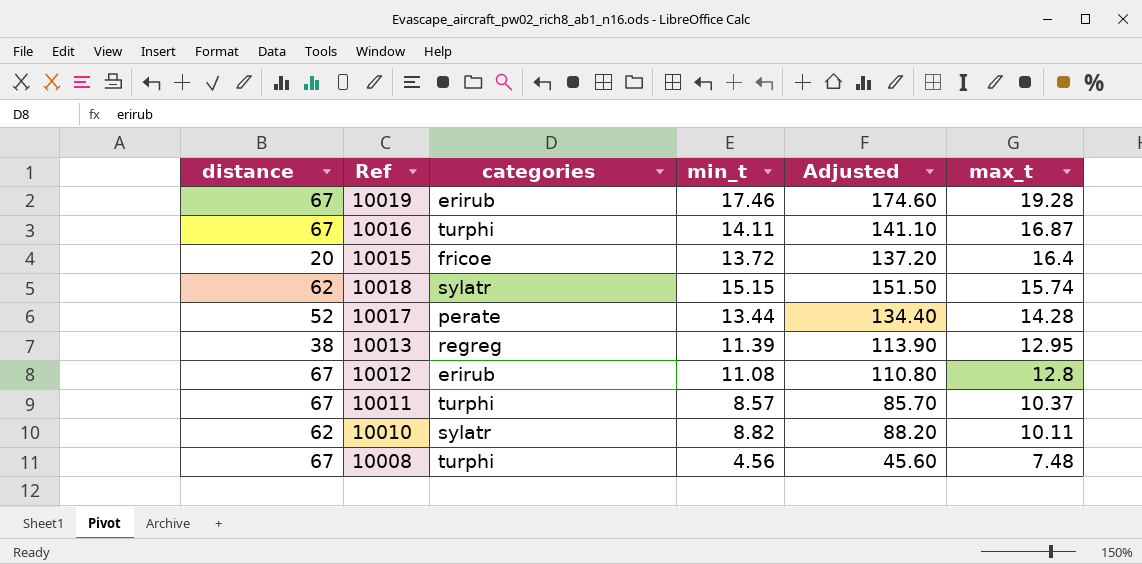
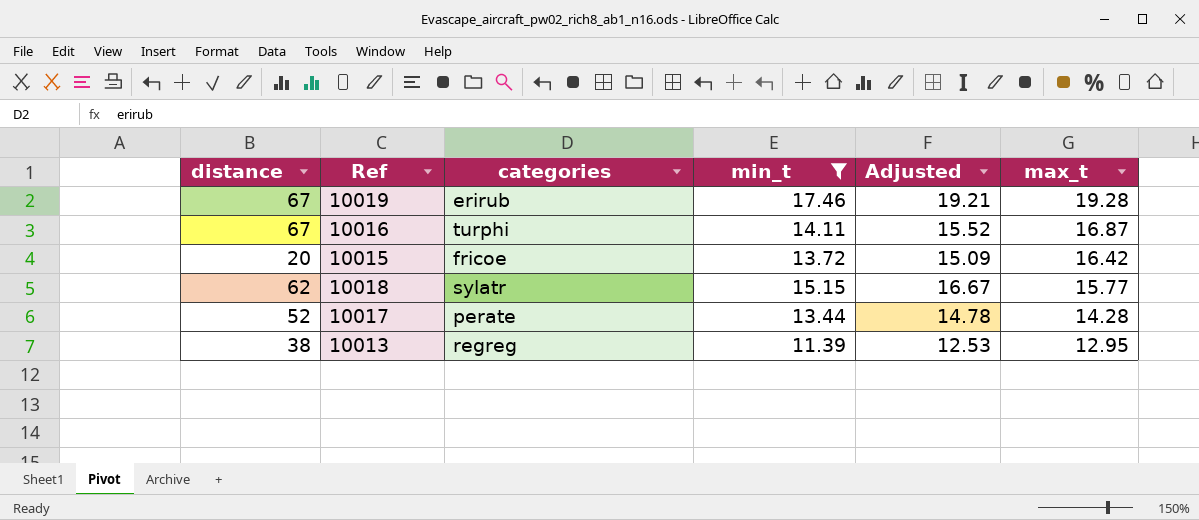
filter: none -> min_t >= 11.39
column Adjusted | formula: [min_t] * 10 -> [min_t] * 1.1
10015 | max_t: 16.4 -> 16.42
10018 | max_t: 15.74 -> 15.77

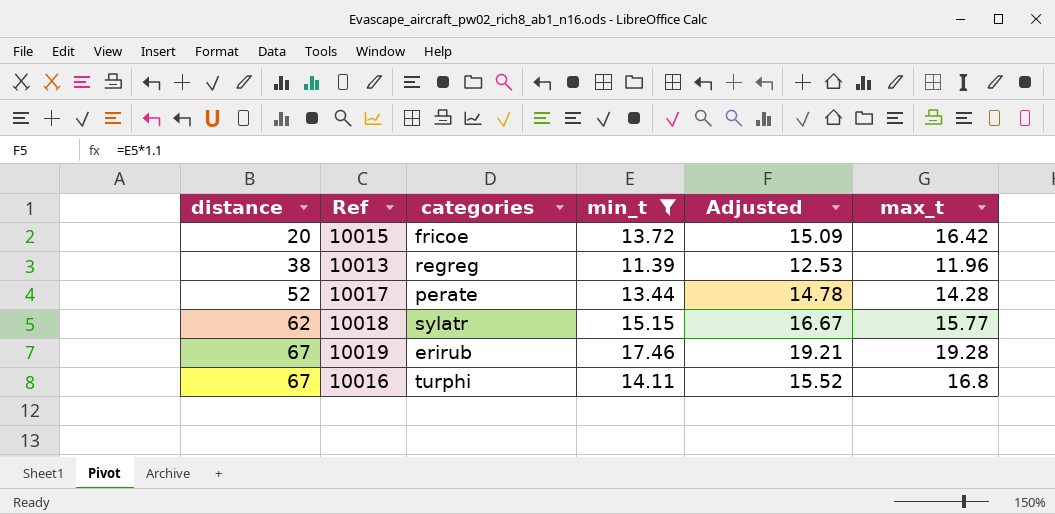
row order: max_t descending -> distance ascending
10013 | max_t: 12.95 -> 11.96
10016 | max_t: 16.87 -> 16.8

